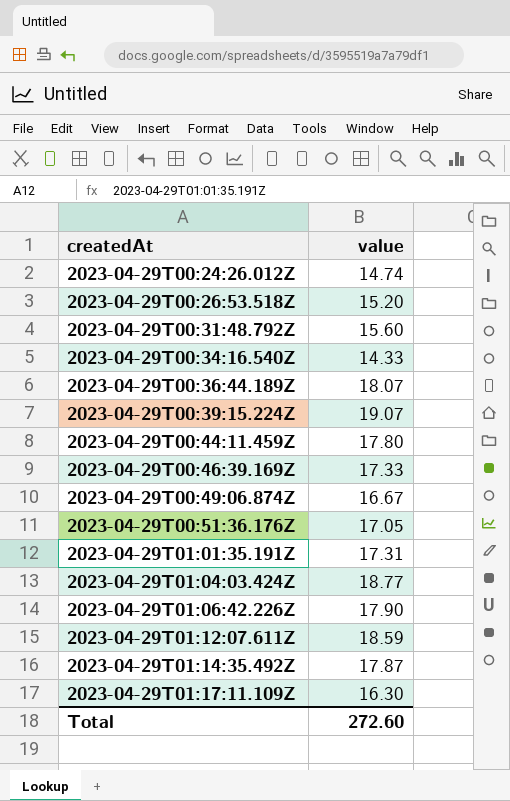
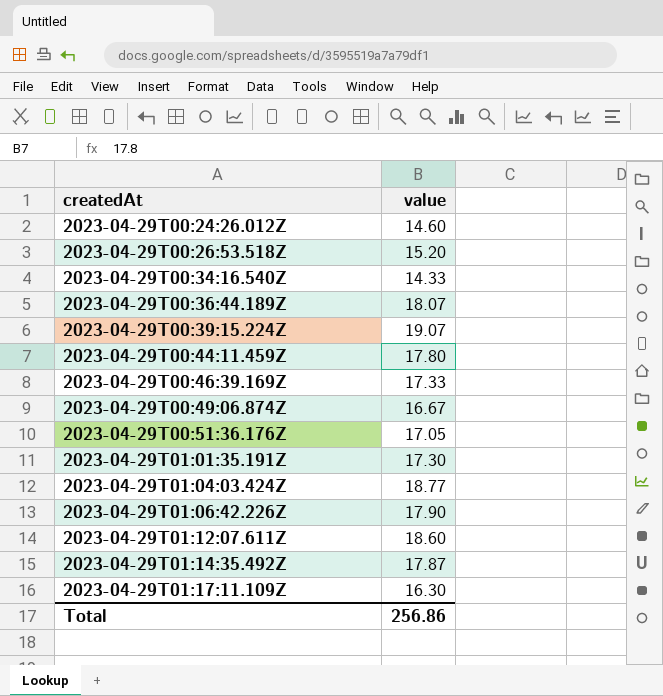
row 2023-04-29T00:31:48.792Z: 15.60 -> none
2023-04-29T00:24:26.012Z | value: 14.74 -> 14.60
2023-04-29T01:01:35.191Z | value: 17.31 -> 17.30
2023-04-29T01:12:07.611Z | value: 18.59 -> 18.60
Total | value: 272.60 -> 256.86

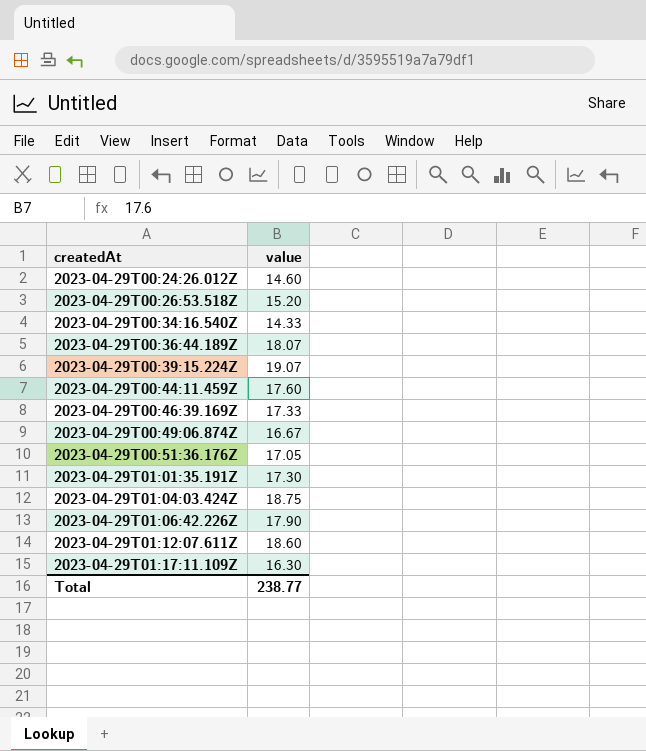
row 2023-04-29T01:14:35.492Z: 17.87 -> none
2023-04-29T00:44:11.459Z | value: 17.80 -> 17.60
2023-04-29T01:04:03.424Z | value: 18.77 -> 18.75
Total | value: 256.86 -> 238.77

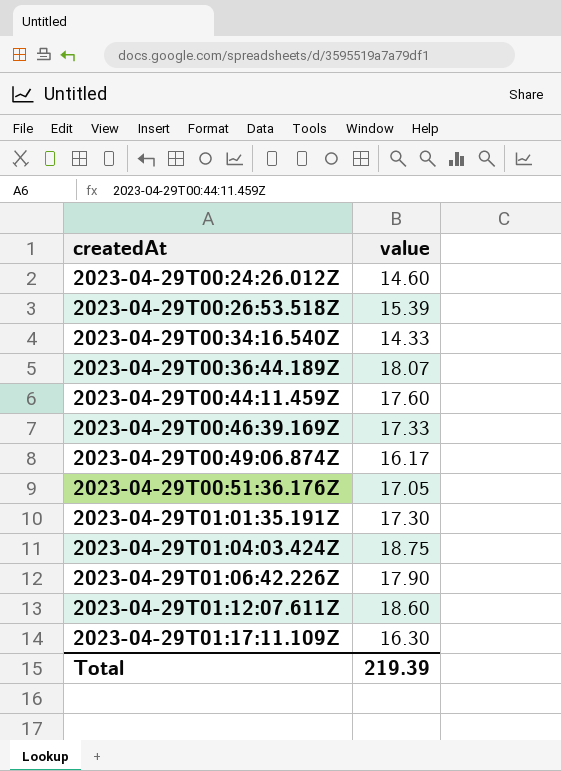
row 2023-04-29T00:39:15.224Z: 19.07 -> none
2023-04-29T00:26:53.518Z | value: 15.20 -> 15.39
2023-04-29T00:49:06.874Z | value: 16.67 -> 16.17
Total | value: 238.77 -> 219.39

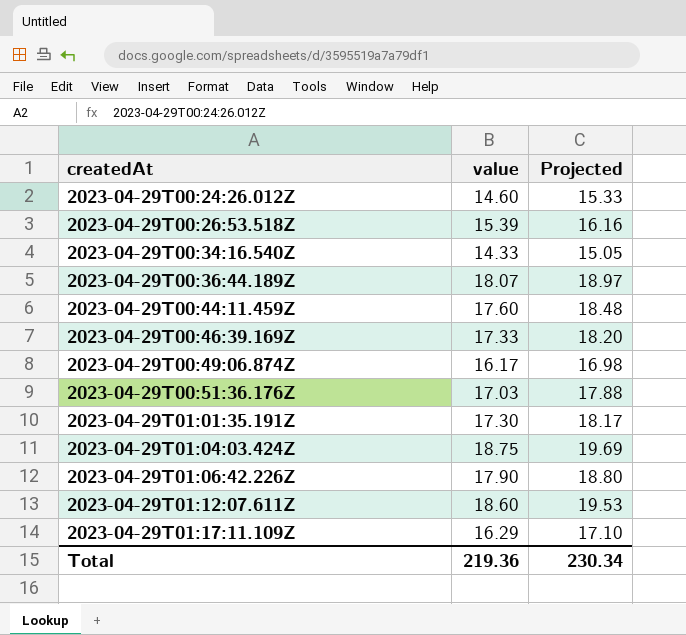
column Projected | formula: none -> [value] * 1.05
2023-04-29T00:51:36.176Z | value: 17.05 -> 17.03
2023-04-29T01:17:11.109Z | value: 16.30 -> 16.29
Total | value: 219.39 -> 219.36

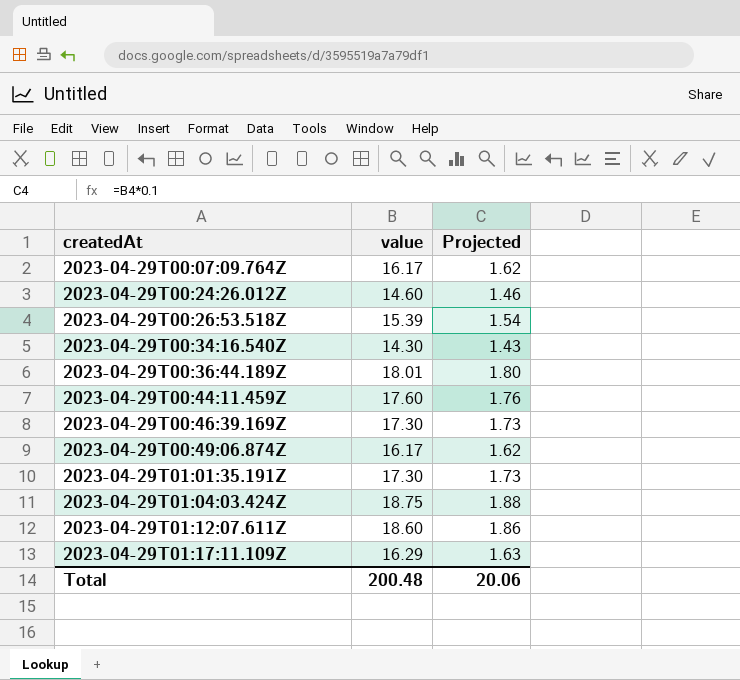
column Projected | formula: [value] * 1.05 -> [value] * 0.1
row 2023-04-29T00:51:36.176Z: 17.03 | 17.88 -> none
row 2023-04-29T01:06:42.226Z: 17.90 | 18.80 -> none
row 2023-04-29T00:07:09.764Z: none -> 16.17 | 1.62
2023-04-29T00:34:16.540Z | value: 14.33 -> 14.30
2023-04-29T00:36:44.189Z | value: 18.07 -> 18.01
2023-04-29T00:46:39.169Z | value: 17.33 -> 17.30
Total | value: 219.36 -> 200.48
Total | Projected: 230.34 -> 20.06

